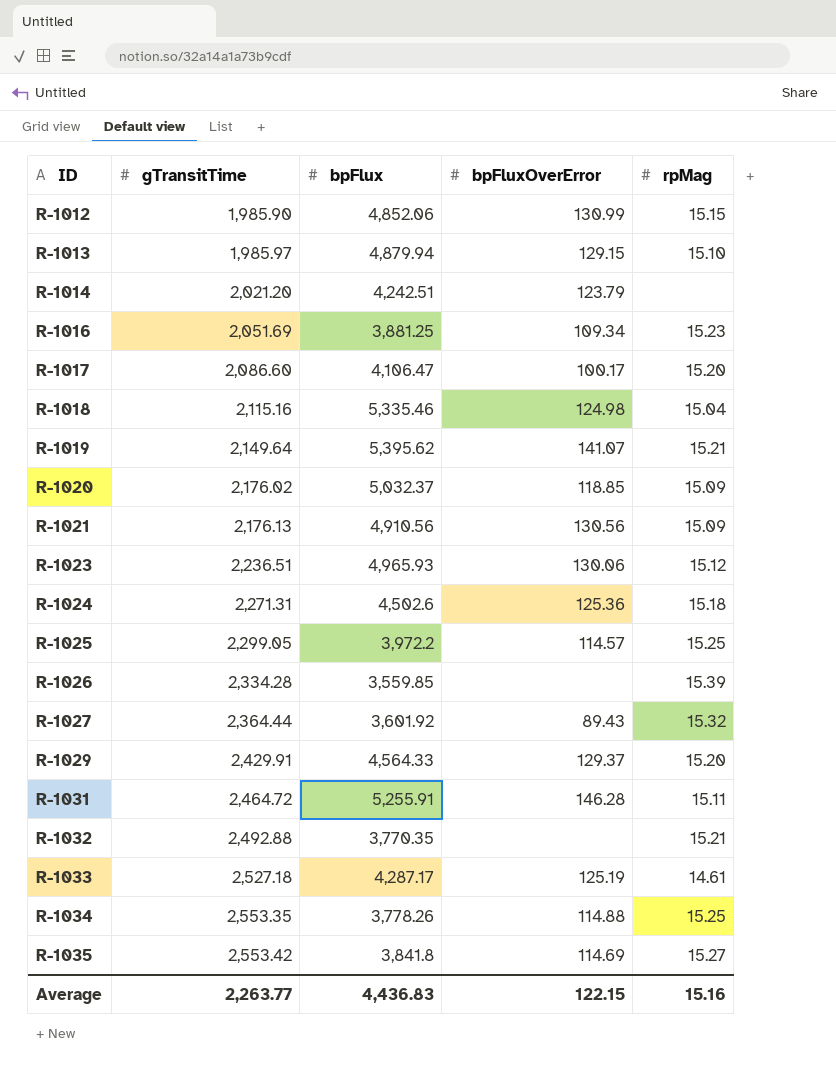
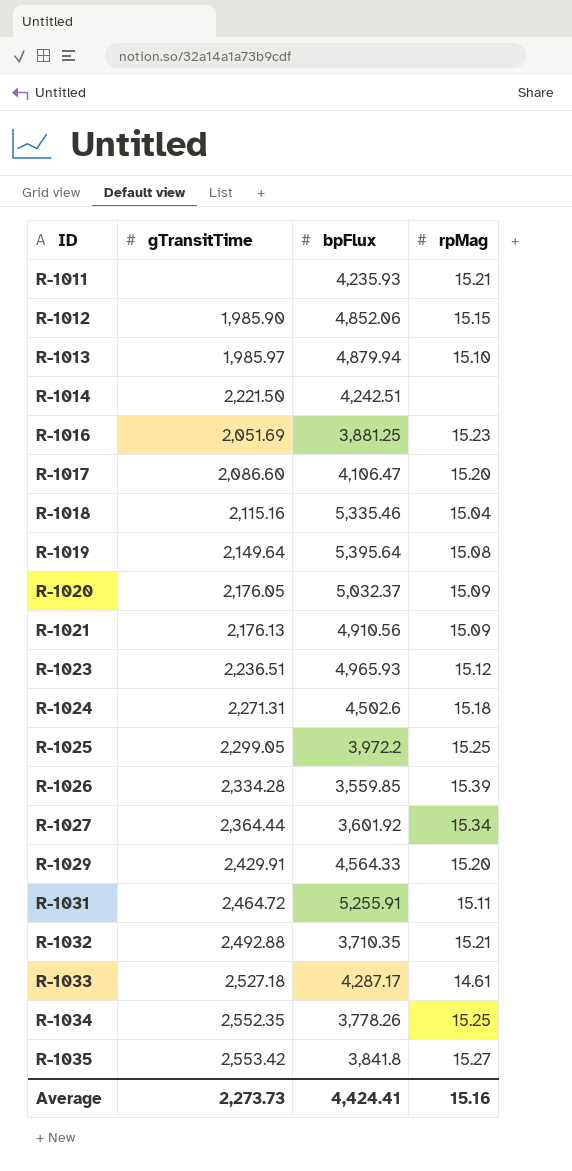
column bpFluxOverError | position: 4 -> none
row R-1011: none -> none | 4,235.93 | 15.21
R-1014 | gTransitTime: 2,021.20 -> 2,221.50
R-1019 | bpFlux: 5,395.62 -> 5,395.64
R-1019 | rpMag: 15.21 -> 15.08
R-1020 | gTransitTime: 2,176.02 -> 2,176.05
R-1027 | rpMag: 15.32 -> 15.34
R-1032 | bpFlux: 3,770.35 -> 3,710.35
R-1034 | gTransitTime: 2,553.35 -> 2,552.35
Average | gTransitTime: 2,263.77 -> 2,273.73
Average | bpFlux: 4,436.83 -> 4,424.41

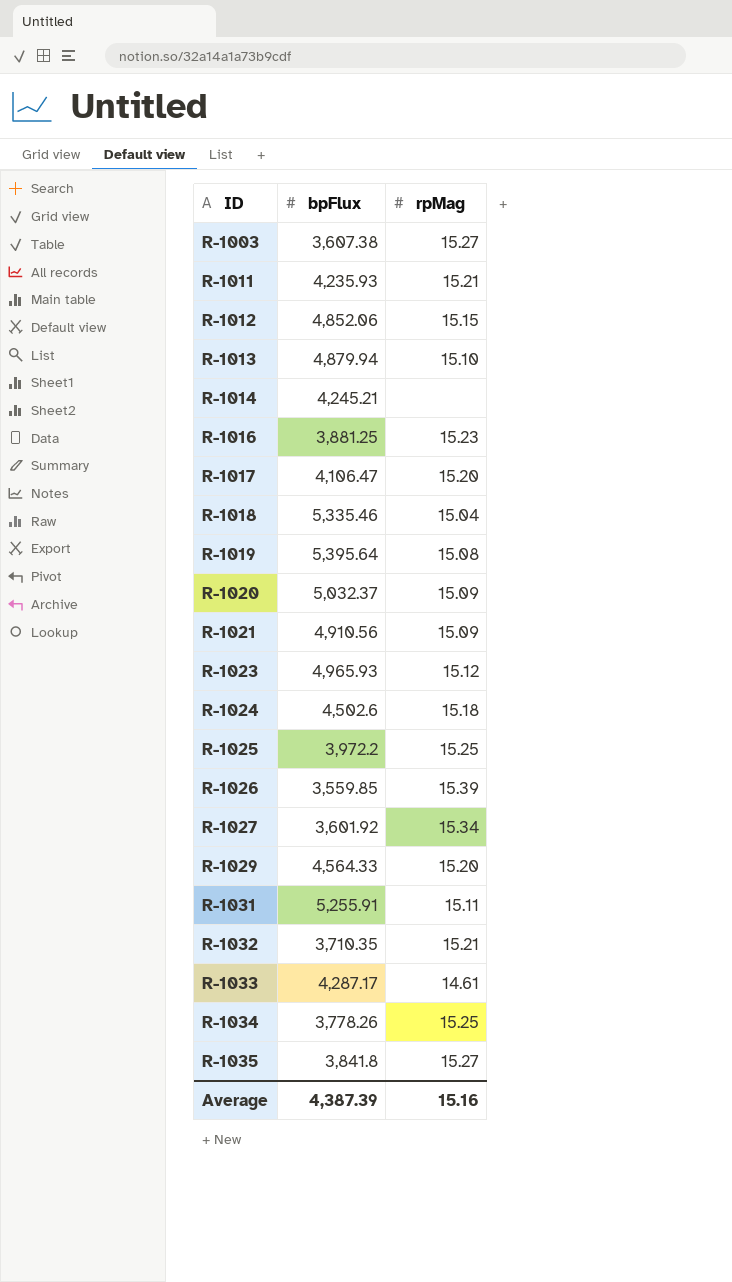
column gTransitTime | position: 2 -> none
row R-1003: none -> 3,607.38 | 15.27
R-1014 | bpFlux: 4,242.51 -> 4,245.21
Average | bpFlux: 4,424.41 -> 4,387.39

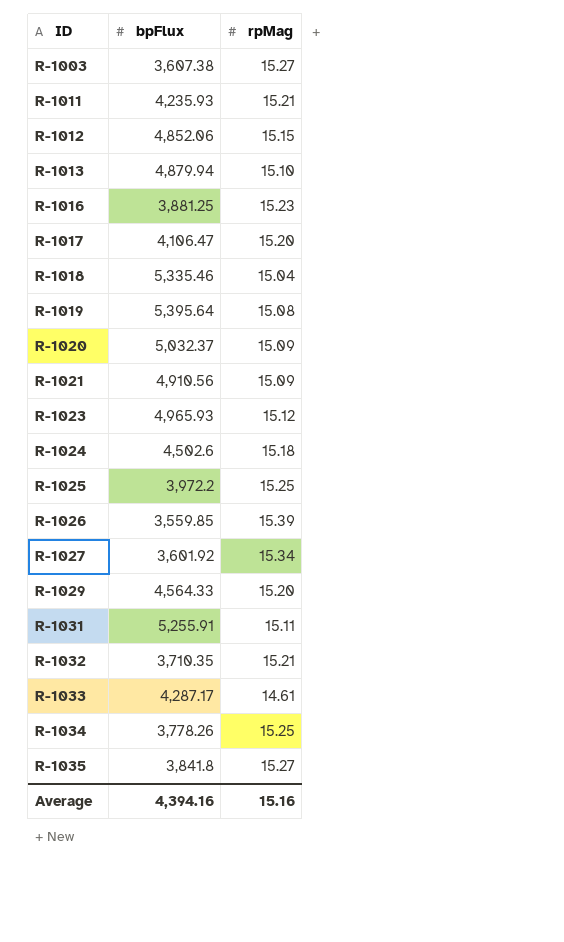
row R-1014: 4,245.21 | none -> none
Average | bpFlux: 4,387.39 -> 4,394.16

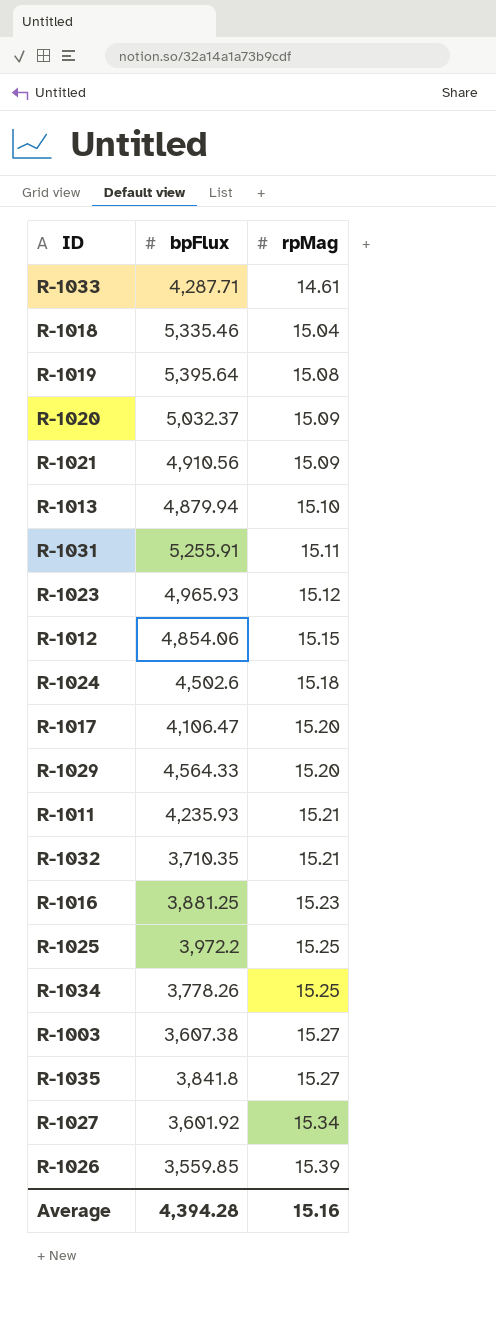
row order: ID ascending -> rpMag ascending
R-1033 | bpFlux: 4,287.17 -> 4,287.71
R-1012 | bpFlux: 4,852.06 -> 4,854.06
Average | bpFlux: 4,394.16 -> 4,394.28

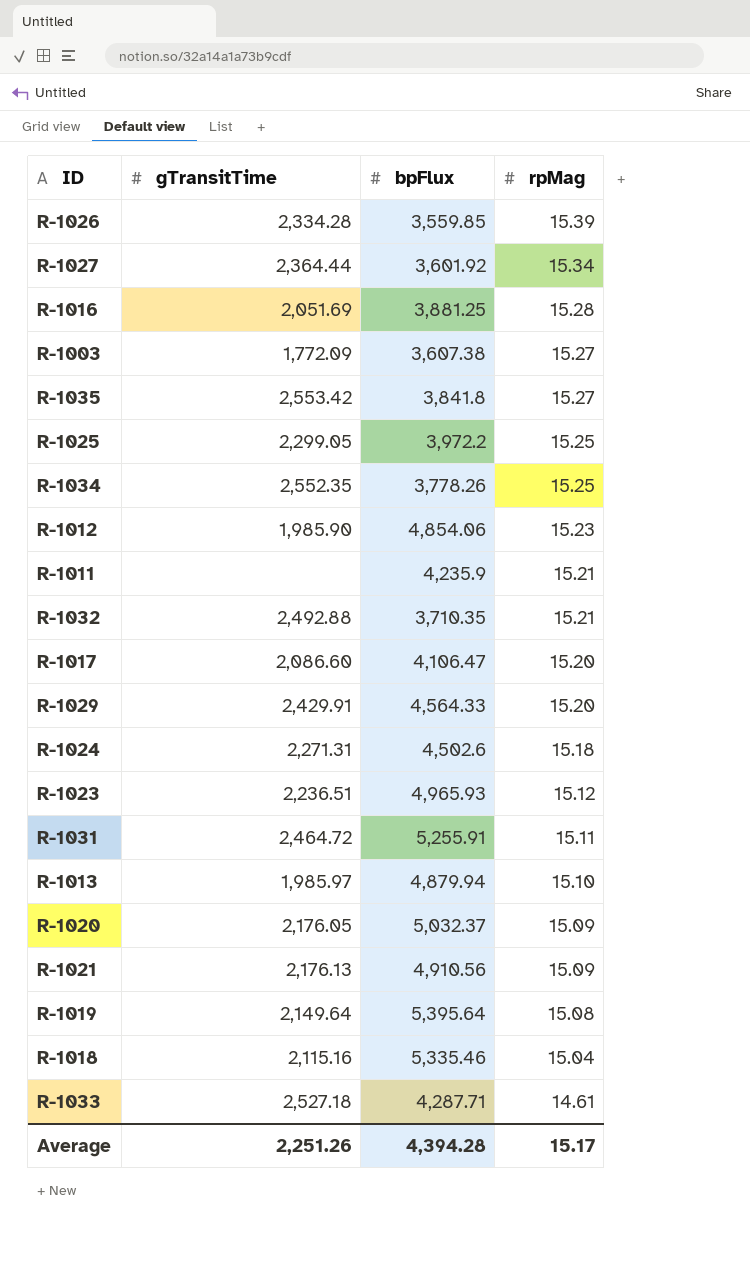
row order: rpMag ascending -> rpMag descending
column gTransitTime | position: none -> 2
R-1016 | rpMag: 15.23 -> 15.28
R-1012 | rpMag: 15.15 -> 15.23
R-1011 | bpFlux: 4,235.93 -> 4,235.9
Average | rpMag: 15.16 -> 15.17

